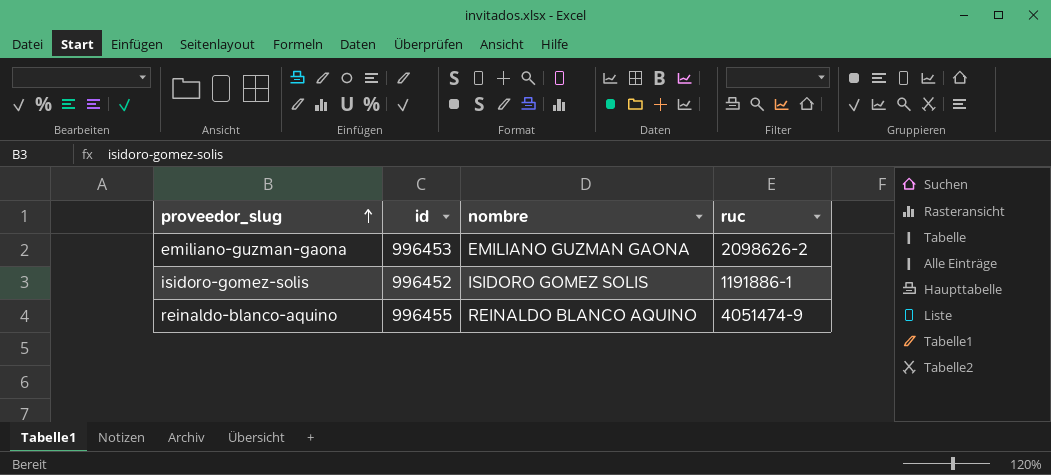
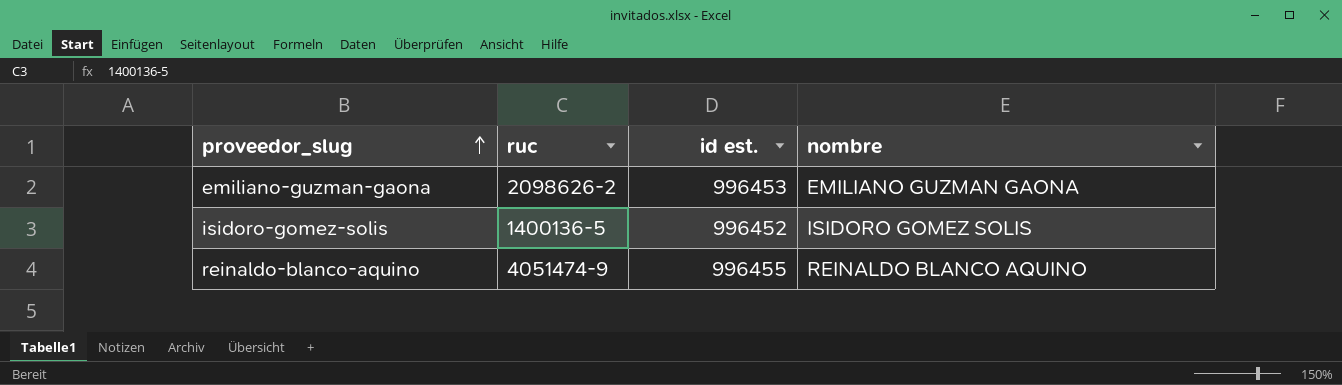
column ruc | position: 4 -> 2
column name: id -> id est.
isidoro-gomez-solis | ruc: 1191886-1 -> 1400136-5

